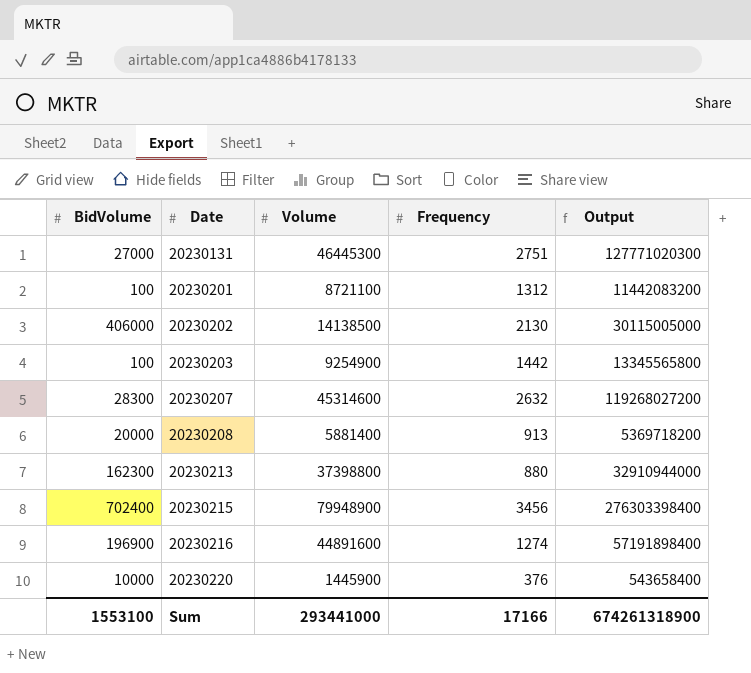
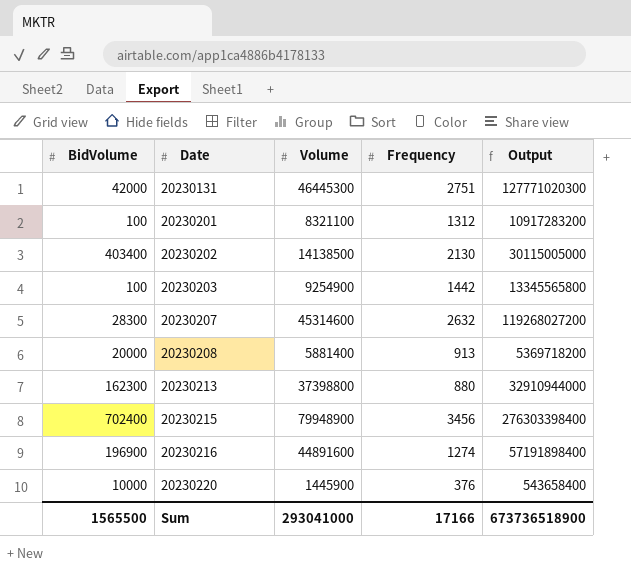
20230131 | BidVolume: 27000 -> 42000
20230201 | Volume: 8721100 -> 8321100
20230201 | Output: 11442083200 -> 10917283200
20230202 | BidVolume: 406000 -> 403400
Sum | BidVolume: 1553100 -> 1565500
Sum | Volume: 293441000 -> 293041000
Sum | Output: 674261318900 -> 673736518900

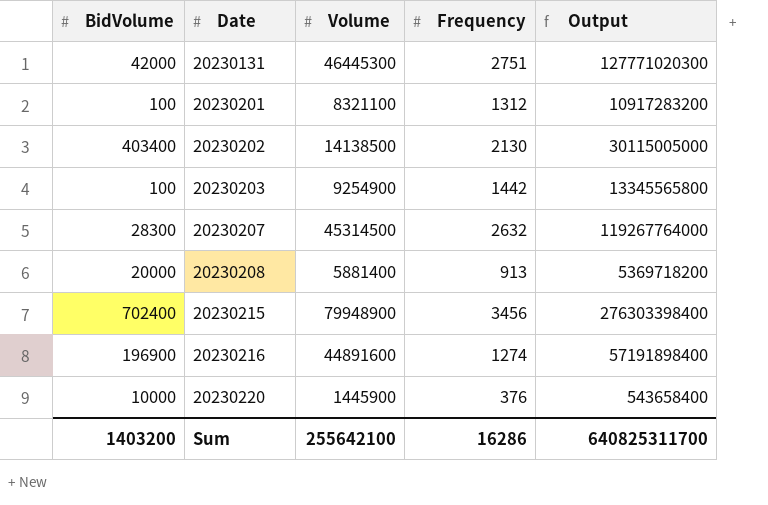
row 20230213: 162300 | 37398800 | 880 | 32910944000 -> none
20230207 | Volume: 45314600 -> 45314500
20230207 | Output: 119268027200 -> 119267764000
Sum | BidVolume: 1565500 -> 1403200
Sum | Volume: 293041000 -> 255642100
Sum | Frequency: 17166 -> 16286
Sum | Output: 673736518900 -> 640825311700

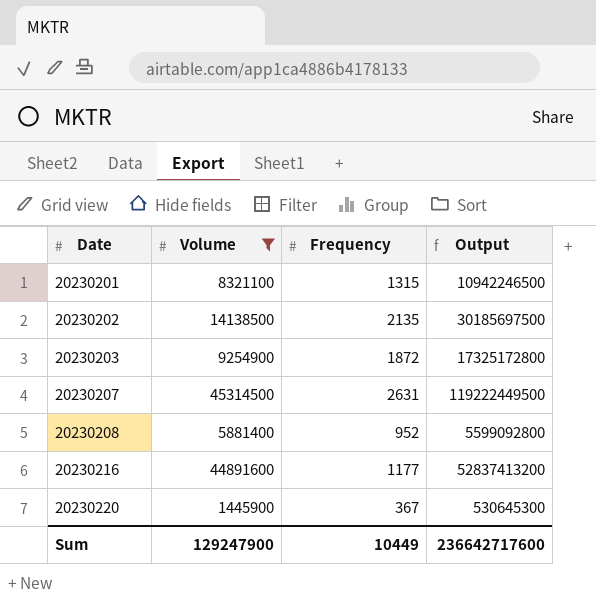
filter: none -> Volume <= 45314500
column BidVolume | position: 1 -> none
20230201 | Frequency: 1312 -> 1315
20230201 | Output: 10917283200 -> 10942246500
20230202 | Frequency: 2130 -> 2135
20230202 | Output: 30115005000 -> 30185697500
20230203 | Frequency: 1442 -> 1872
20230203 | Output: 13345565800 -> 17325172800
20230207 | Frequency: 2632 -> 2631
20230207 | Output: 119267764000 -> 119222449500
20230208 | Frequency: 913 -> 952
20230208 | Output: 5369718200 -> 5599092800
20230216 | Frequency: 1274 -> 1177
20230216 | Output: 57191898400 -> 52837413200
20230220 | Frequency: 376 -> 367
20230220 | Output: 543658400 -> 530645300
Sum | Volume: 255642100 -> 129247900
Sum | Frequency: 16286 -> 10449
Sum | Output: 640825311700 -> 236642717600

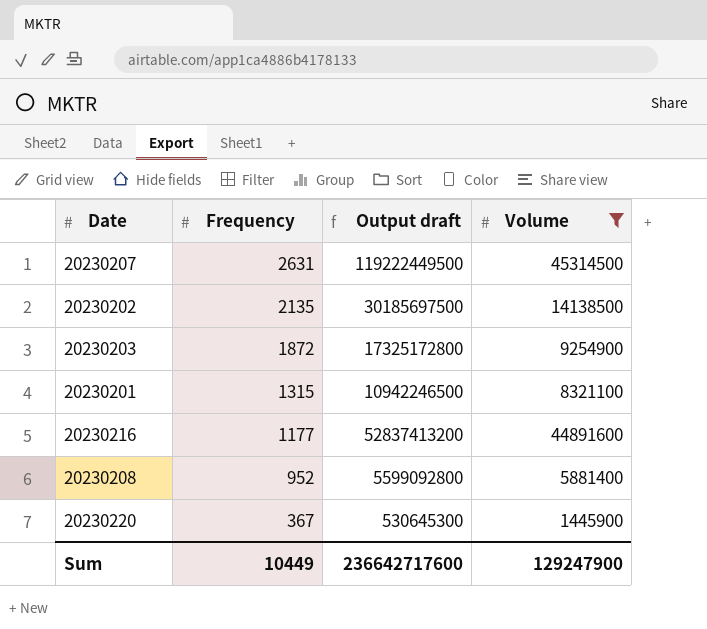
row order: Date ascending -> Frequency descending
column name: Output -> Output draft
column Volume | position: 2 -> 4

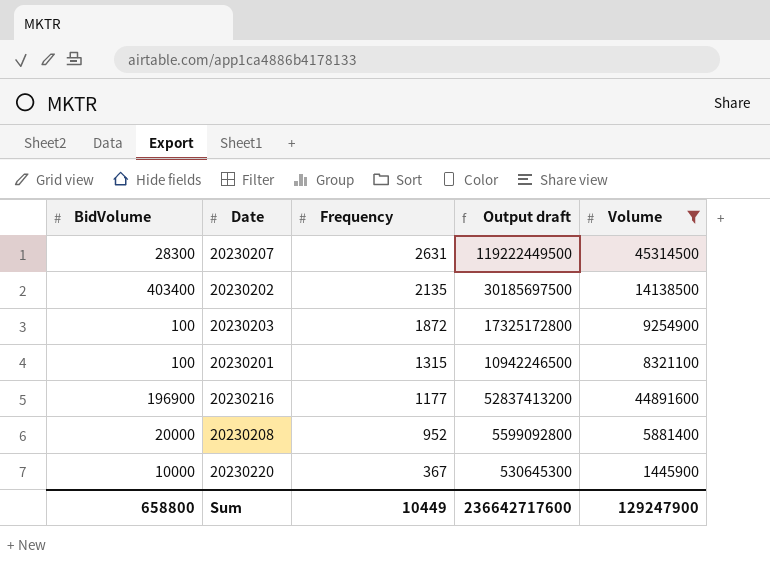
column BidVolume | position: none -> 1

